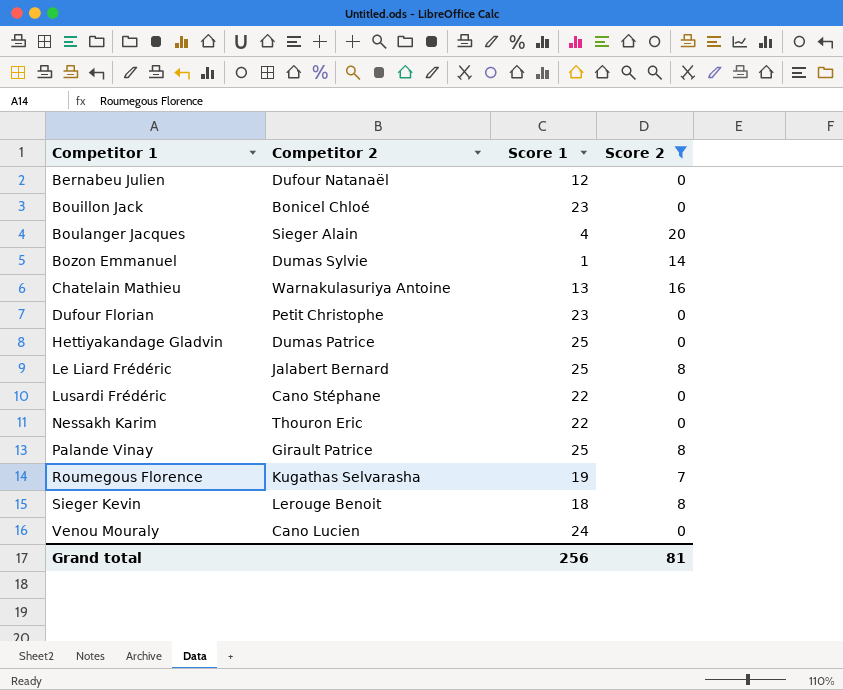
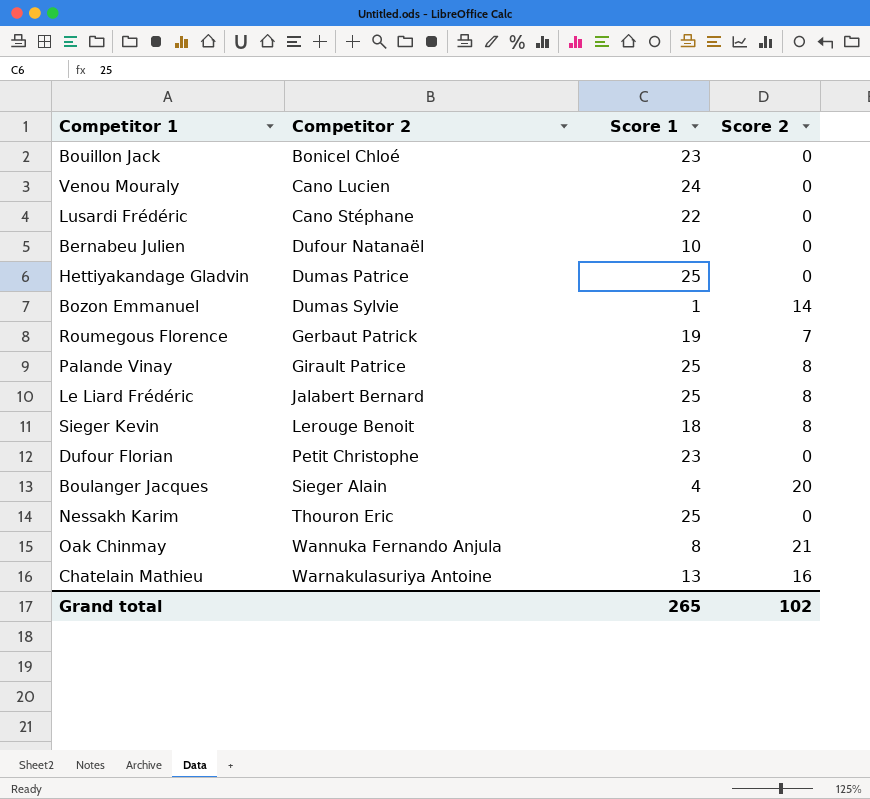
filter: Score 2 != 21 -> none
row order: Competitor 1 ascending -> Competitor 2 ascending
Bernabeu Julien | Score 1: 12 -> 10
Roumegous Florence | Competitor 2: Kugathas Selvarasha -> Gerbaut Patrick
Nessakh Karim | Score 1: 22 -> 25
Grand total | Score 1: 256 -> 265
Grand total | Score 2: 81 -> 102

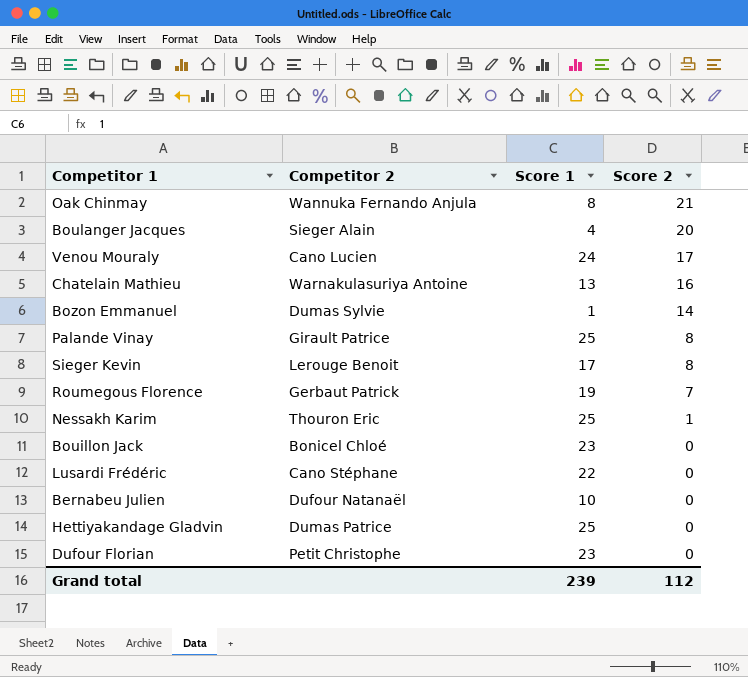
row order: Competitor 2 ascending -> Score 2 descending
row Le Liard Frédéric: Jalabert Bernard | 25 | 8 -> none
Venou Mouraly | Score 2: 0 -> 17
Sieger Kevin | Score 1: 18 -> 17
Nessakh Karim | Score 2: 0 -> 1
Grand total | Score 1: 265 -> 239
Grand total | Score 2: 102 -> 112

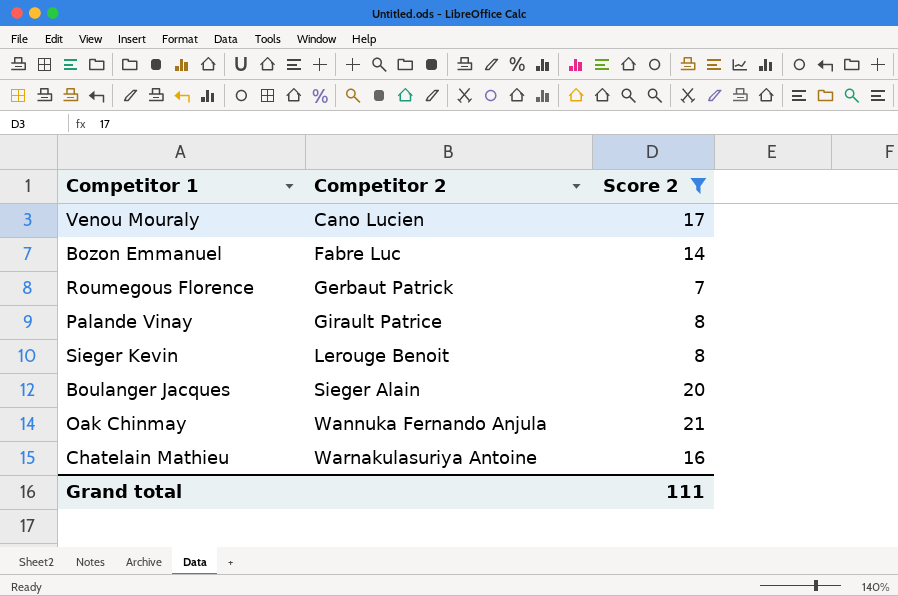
filter: none -> Score 2 >= 7
row order: Score 2 descending -> Competitor 2 ascending
column Score 1 | position: 3 -> none
Bozon Emmanuel | Competitor 2: Dumas Sylvie -> Fabre Luc
Grand total | Score 2: 112 -> 111

